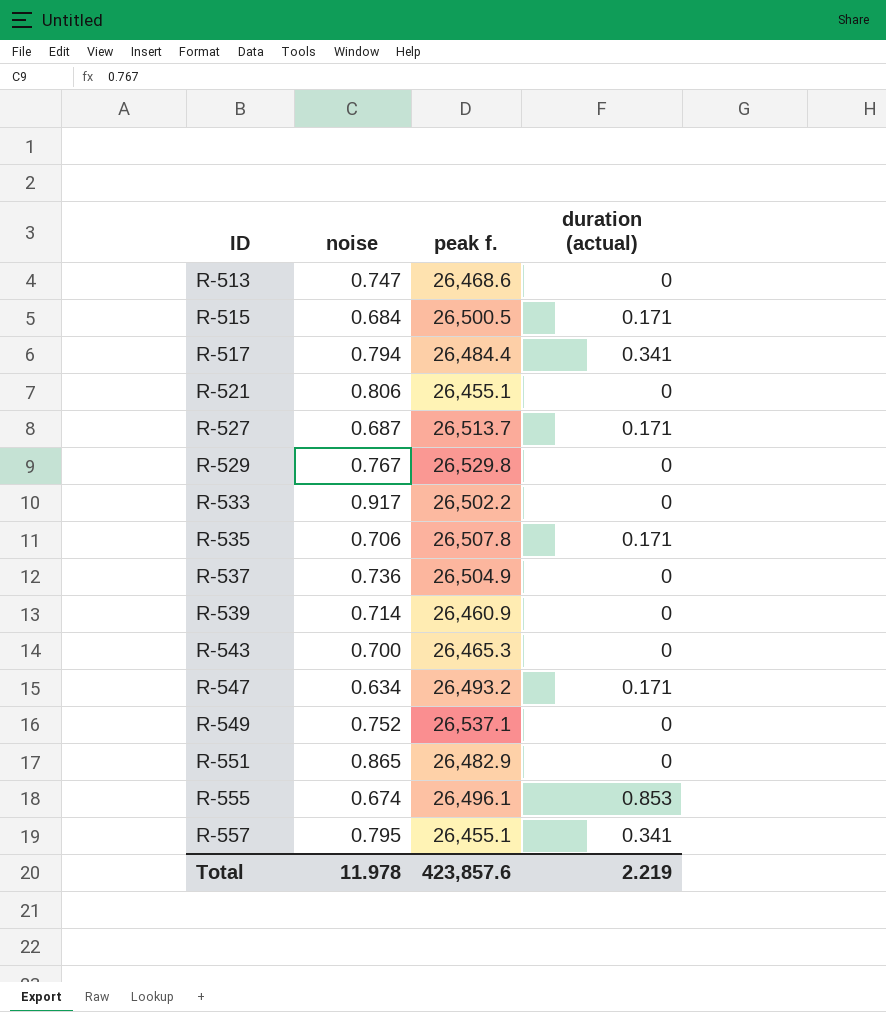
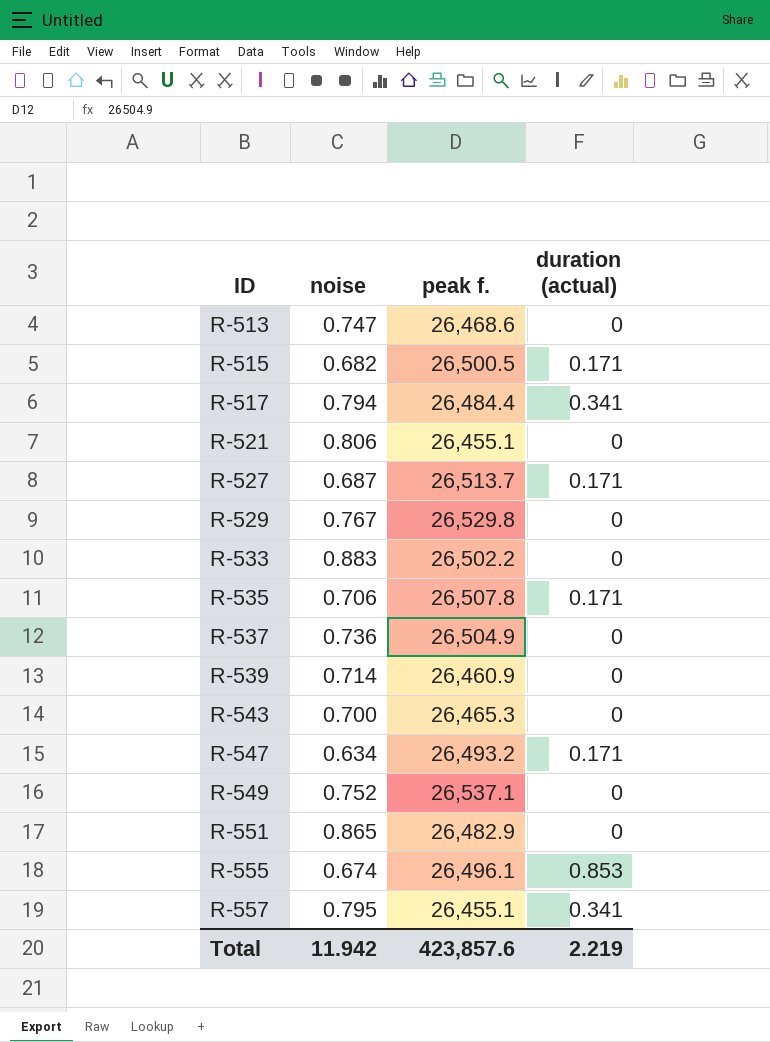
R-515 | noise: 0.684 -> 0.682
R-533 | noise: 0.917 -> 0.883
Total | noise: 11.978 -> 11.942

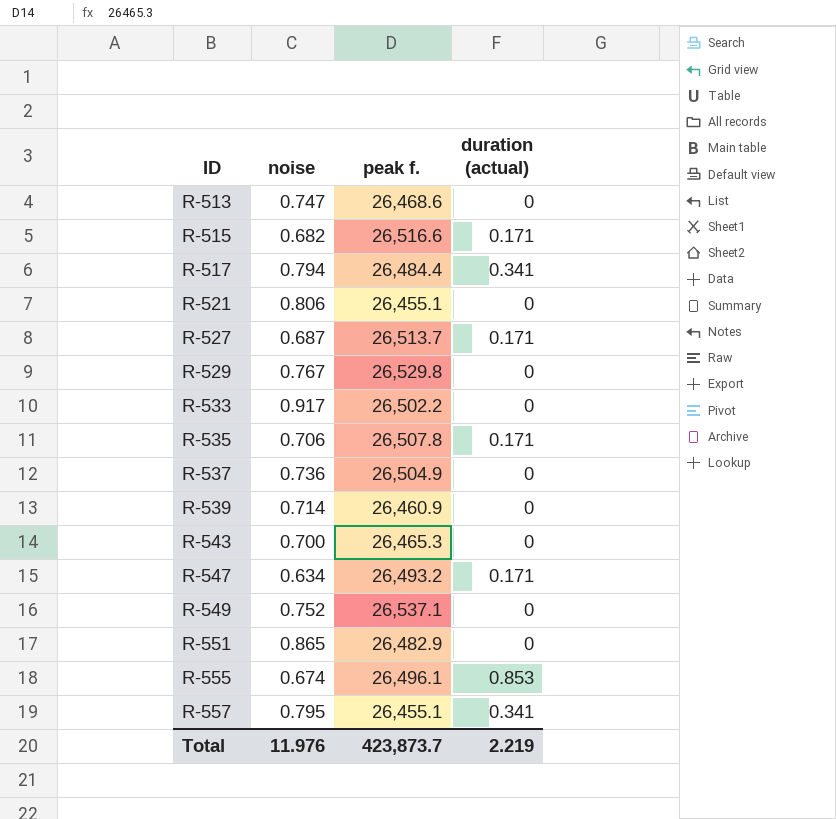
R-515 | peak f.: 26,500.5 -> 26,516.6
R-533 | noise: 0.883 -> 0.917
Total | noise: 11.942 -> 11.976
Total | peak f.: 423,857.6 -> 423,873.7

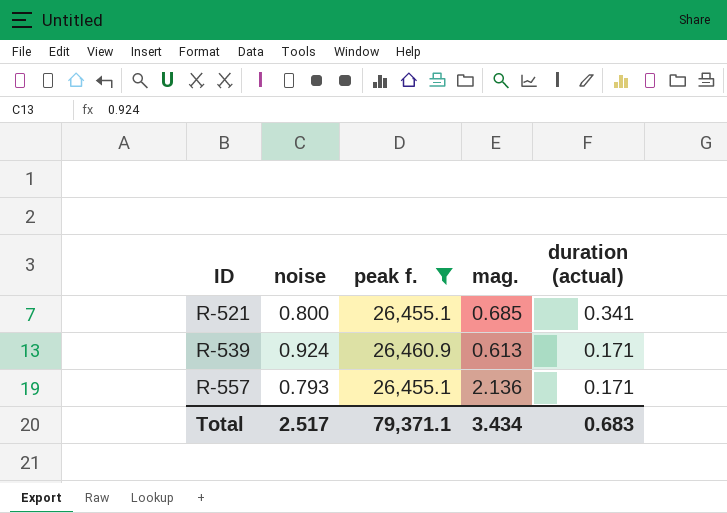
filter: none -> peak f. <= 26,460.9
column mag. | position: none -> 4
R-521 | noise: 0.806 -> 0.800
R-521 | duration (actual): 0 -> 0.341
R-539 | noise: 0.714 -> 0.924
R-539 | duration (actual): 0 -> 0.171
R-557 | noise: 0.795 -> 0.793
R-557 | duration (actual): 0.341 -> 0.171
Total | noise: 11.976 -> 2.517
Total | peak f.: 423,873.7 -> 79,371.1
Total | duration (actual): 2.219 -> 0.683

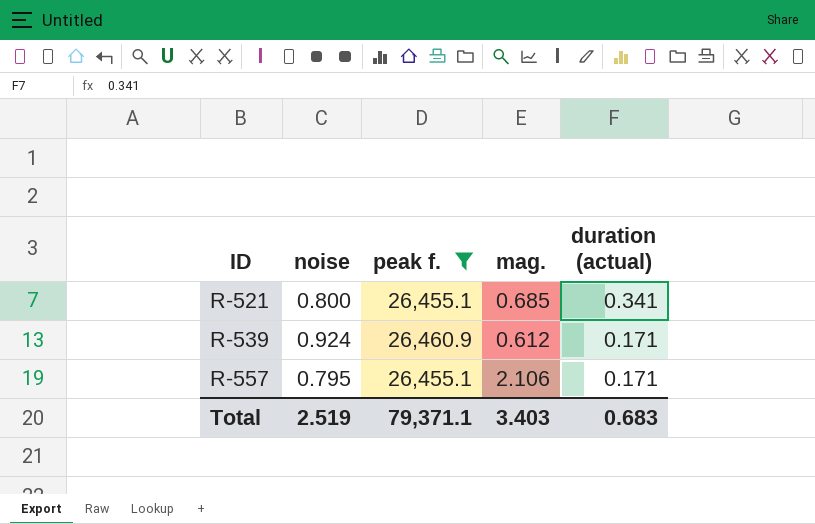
R-539 | mag.: 0.613 -> 0.612
R-557 | noise: 0.793 -> 0.795
R-557 | mag.: 2.136 -> 2.106
Total | noise: 2.517 -> 2.519
Total | mag.: 3.434 -> 3.403

